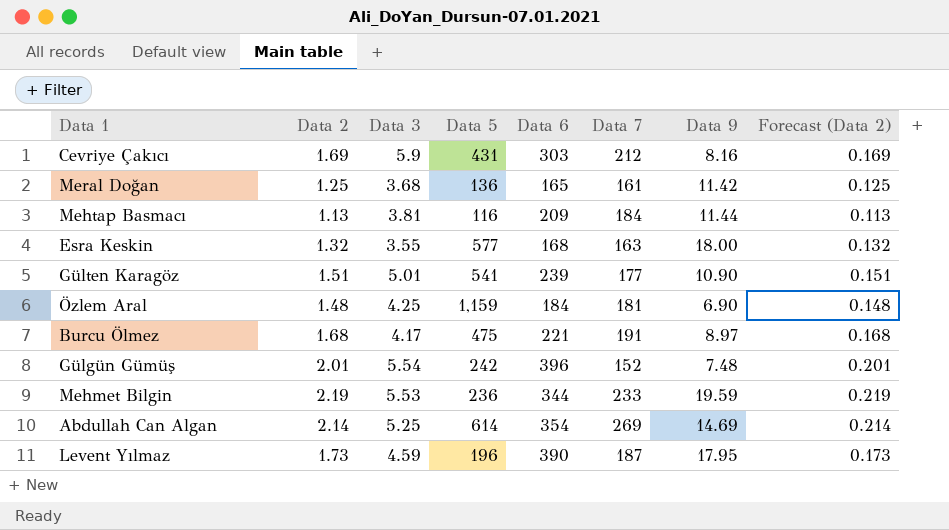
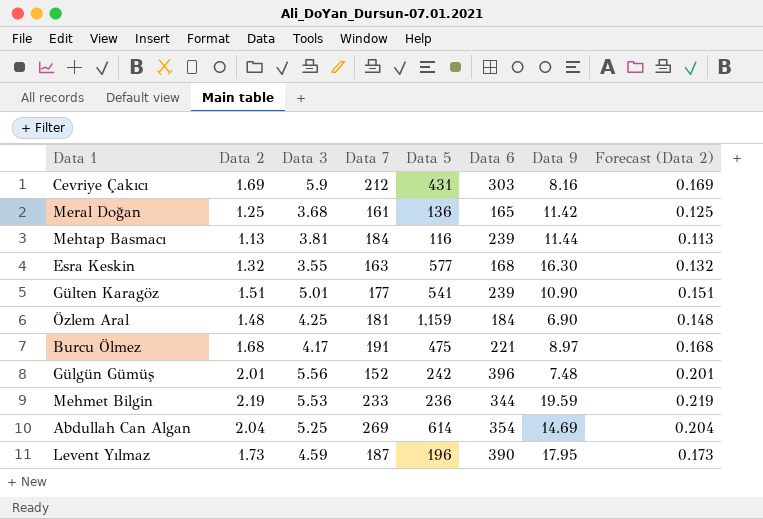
column Data 7 | position: 6 -> 4
Mehtap Basmacı | Data 6: 209 -> 239
Esra Keskin | Data 9: 18.00 -> 16.30
Gülgün Gümüş | Data 3: 5.54 -> 5.56
Abdullah Can Algan | Data 2: 2.14 -> 2.04
Abdullah Can Algan | Forecast (Data 2): 0.214 -> 0.204

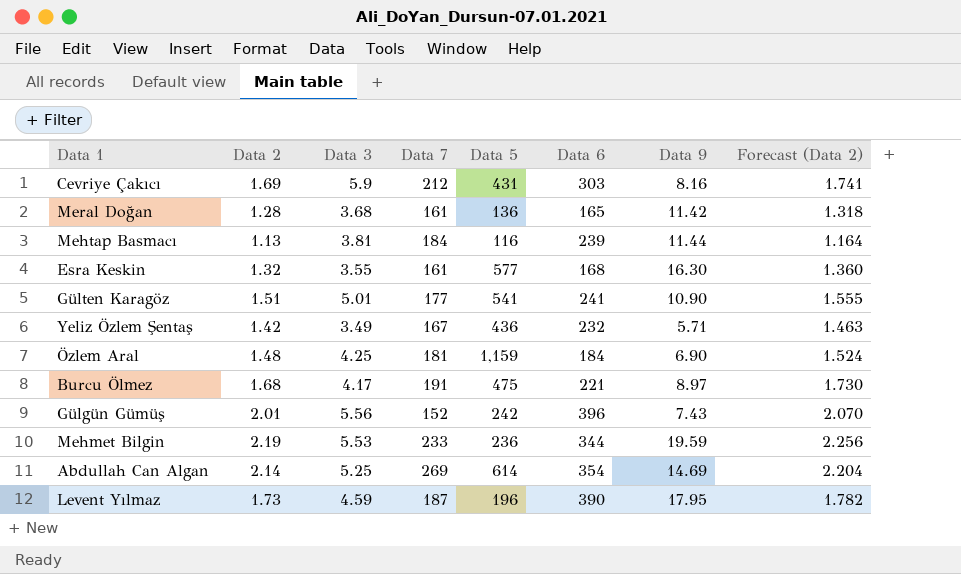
column Forecast (Data 2) | formula: [Data 2] * 0.1 -> [Data 2] * 1.03
Meral Doğan | Data 2: 1.25 -> 1.28
Esra Keskin | Data 7: 163 -> 161
Gülten Karagöz | Data 6: 239 -> 241
row Yeliz Özlem Şentaş: none -> 1.42 | 3.49 | 167 | 436 | 232 | 5.71 | 1.463
Gülgün Gümüş | Data 9: 7.48 -> 7.43
Abdullah Can Algan | Data 2: 2.04 -> 2.14

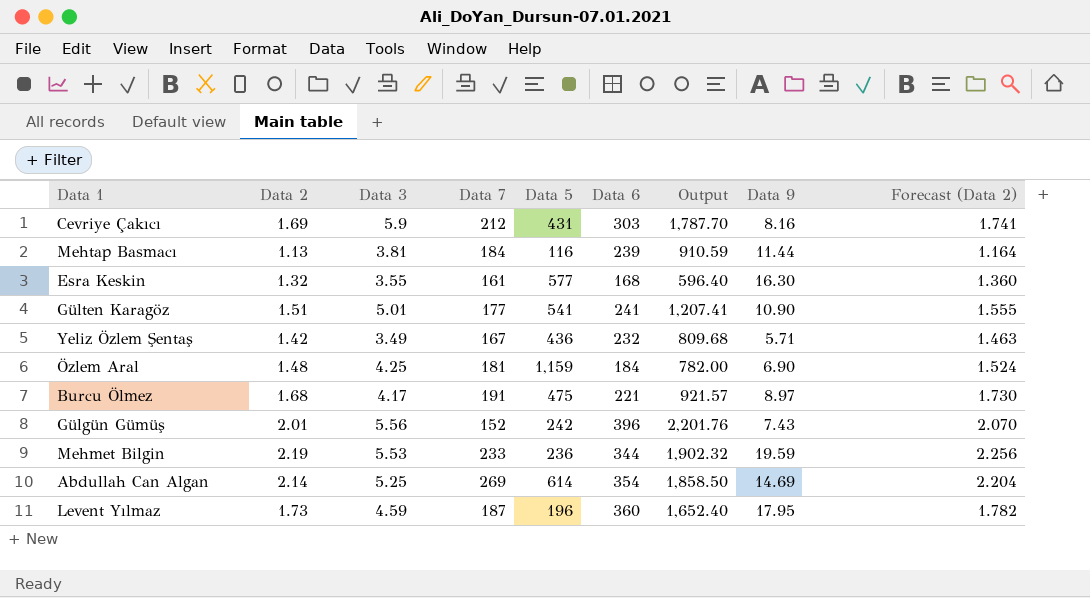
column Output | formula: none -> [Data 3] * [Data 6]
row Meral Doğan: 1.28 | 3.68 | 161 | 136 | 165 | 11.42 | 1.318 -> none
Levent Yılmaz | Data 6: 390 -> 360

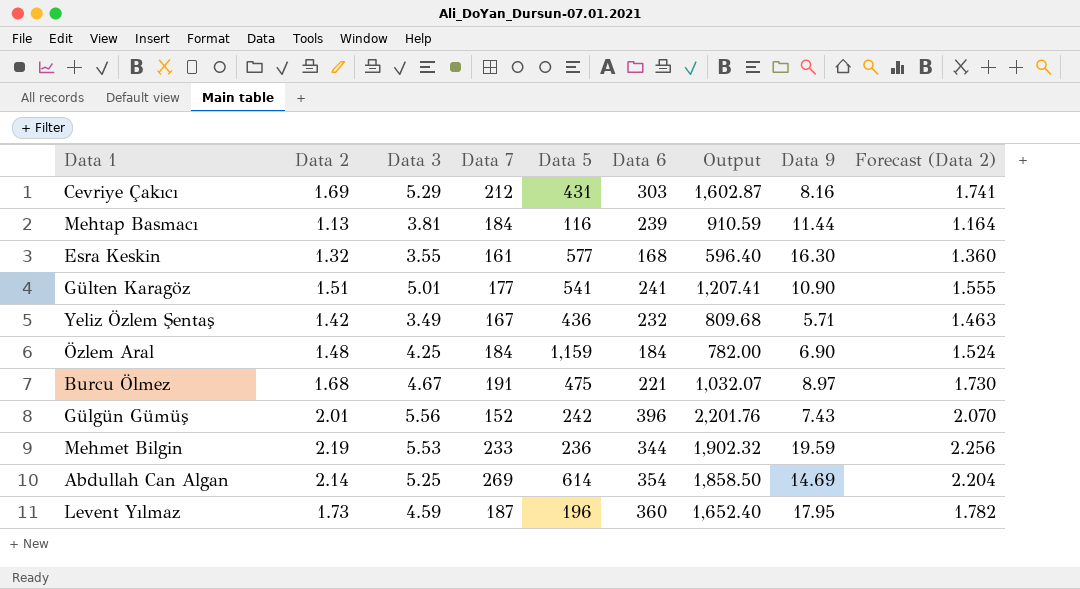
Cevriye Çakıcı | Data 3: 5.9 -> 5.29
Cevriye Çakıcı | Output: 1,787.70 -> 1,602.87
Özlem Aral | Data 7: 181 -> 184
Burcu Ölmez | Data 3: 4.17 -> 4.67
Burcu Ölmez | Output: 921.57 -> 1,032.07

